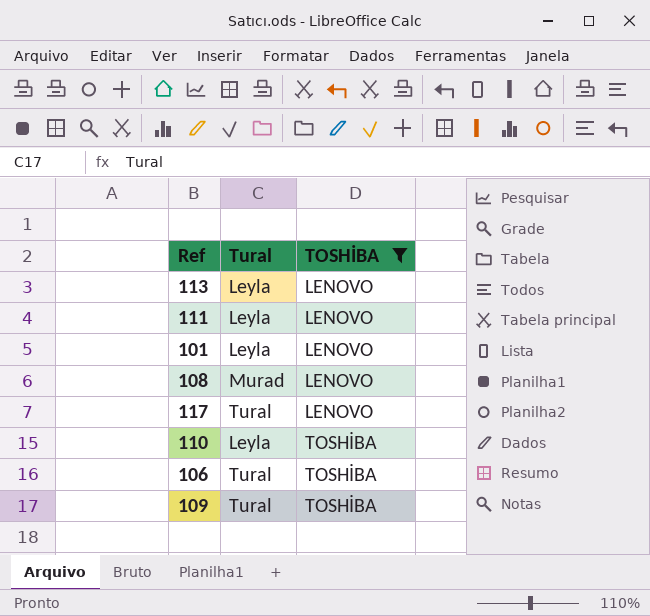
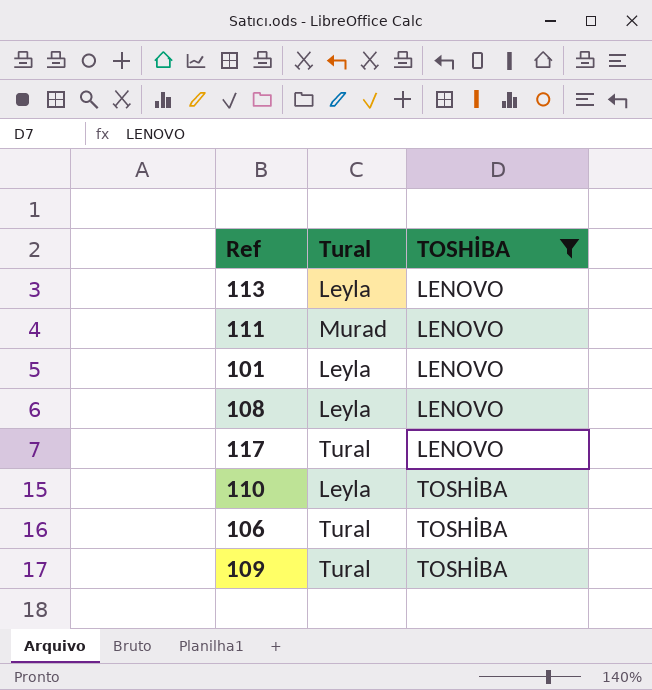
111 | Tural: Leyla -> Murad
108 | Tural: Murad -> Leyla

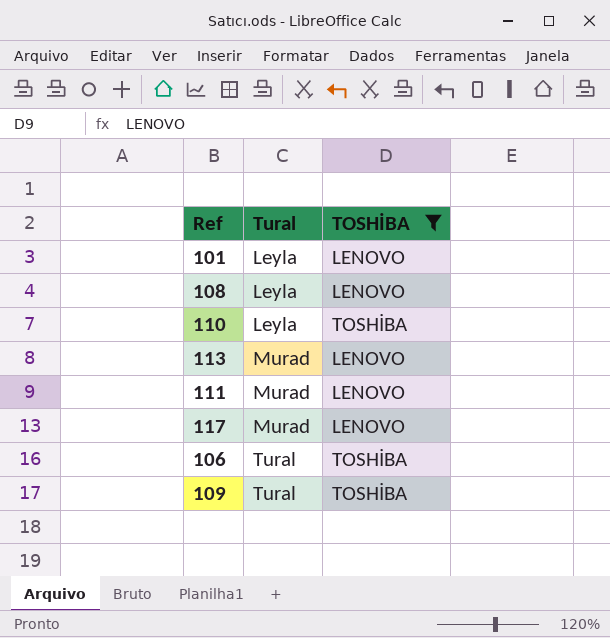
row order: TOSHİBA ascending -> Tural ascending
113 | Tural: Leyla -> Murad
117 | Tural: Tural -> Murad

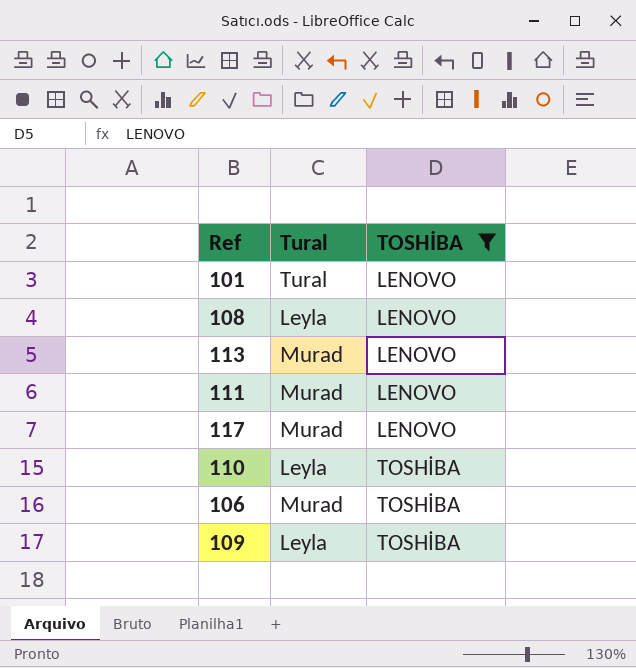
row order: Tural ascending -> TOSHİBA ascending
101 | Tural: Leyla -> Tural
106 | Tural: Tural -> Murad
109 | Tural: Tural -> Leyla

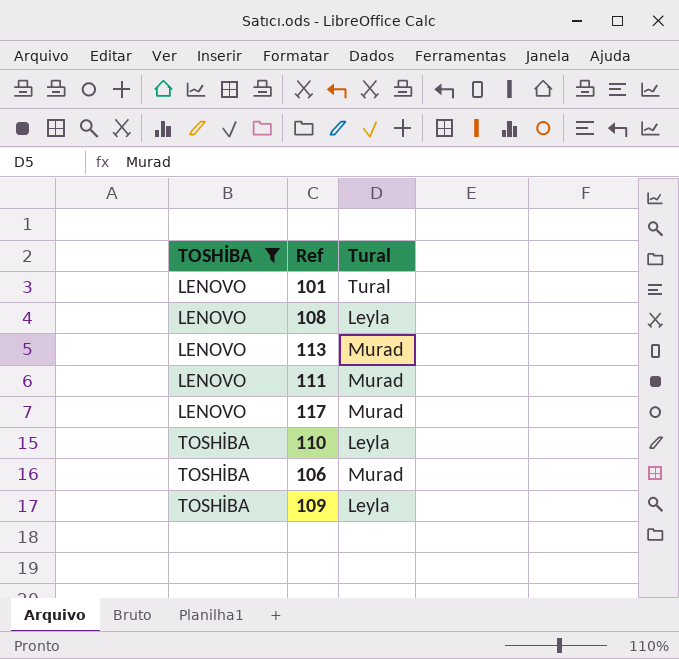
column TOSHİBA | position: 3 -> 1

